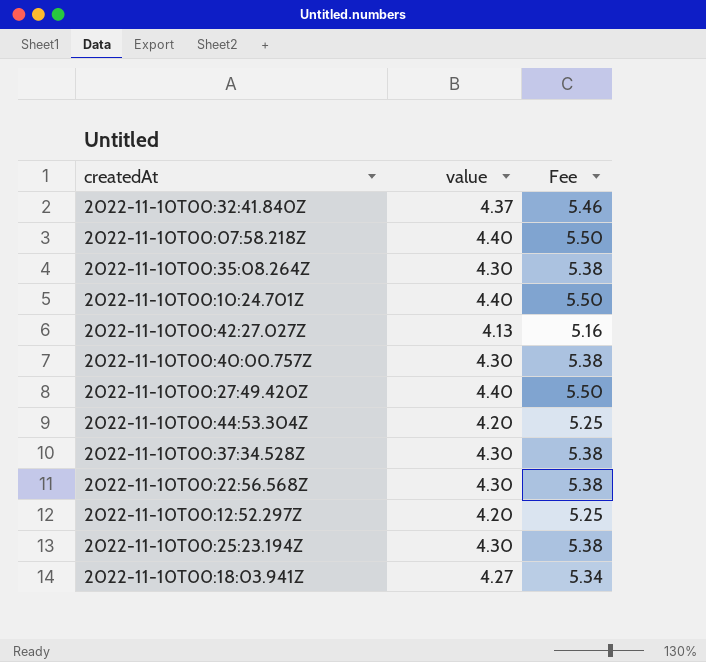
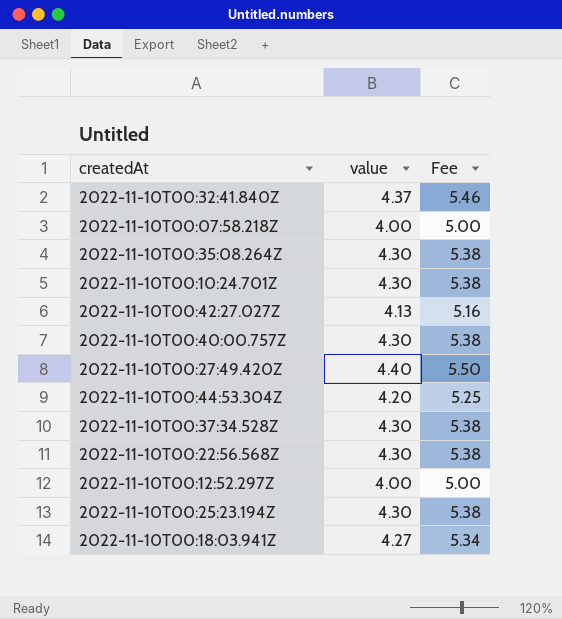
2022-11-10T00:07:58.218Z | value: 4.40 -> 4.00
2022-11-10T00:07:58.218Z | Fee: 5.50 -> 5.00
2022-11-10T00:10:24.701Z | value: 4.40 -> 4.30
2022-11-10T00:10:24.701Z | Fee: 5.50 -> 5.38
2022-11-10T00:12:52.297Z | value: 4.20 -> 4.00
2022-11-10T00:12:52.297Z | Fee: 5.25 -> 5.00

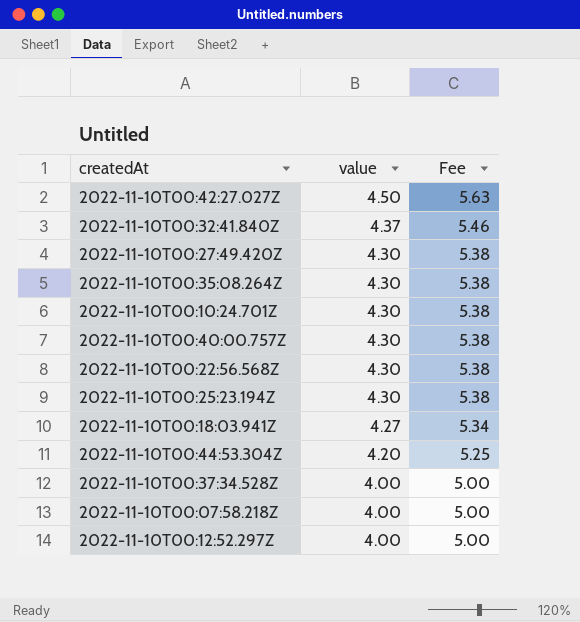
row order: none -> value descending
2022-11-10T00:42:27.027Z | value: 4.13 -> 4.50
2022-11-10T00:42:27.027Z | Fee: 5.16 -> 5.63
2022-11-10T00:27:49.420Z | value: 4.40 -> 4.30
2022-11-10T00:27:49.420Z | Fee: 5.50 -> 5.38
2022-11-10T00:37:34.528Z | value: 4.30 -> 4.00
2022-11-10T00:37:34.528Z | Fee: 5.38 -> 5.00

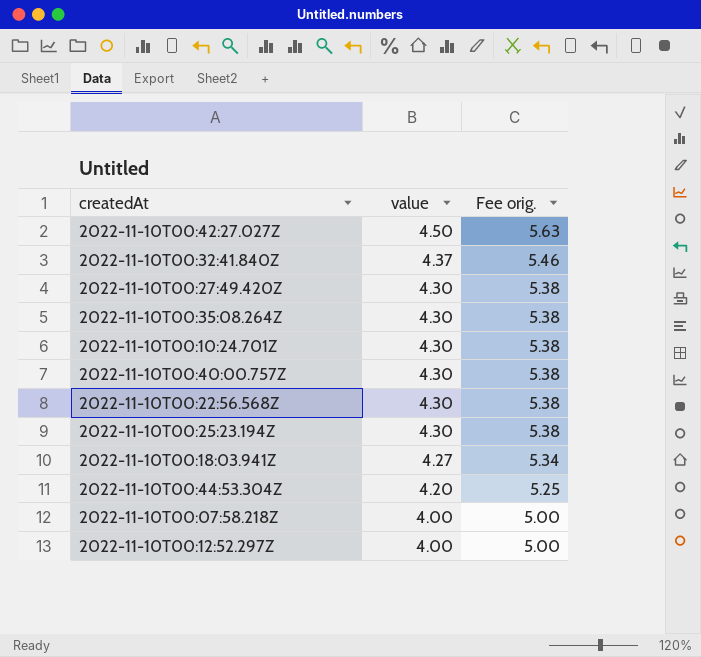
column name: Fee -> Fee orig.
row 2022-11-10T00:37:34.528Z: 4.00 | 5.00 -> none

